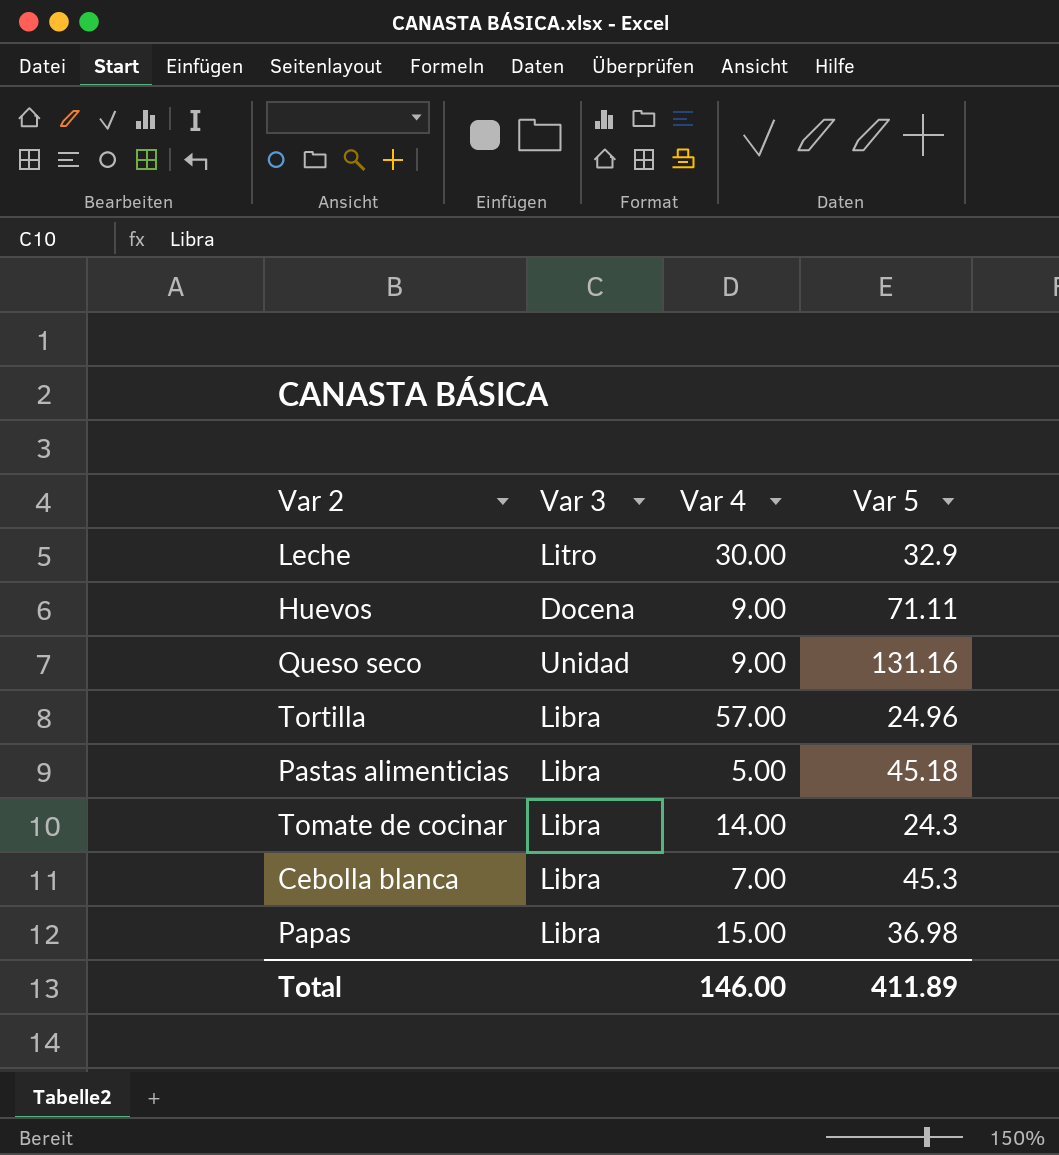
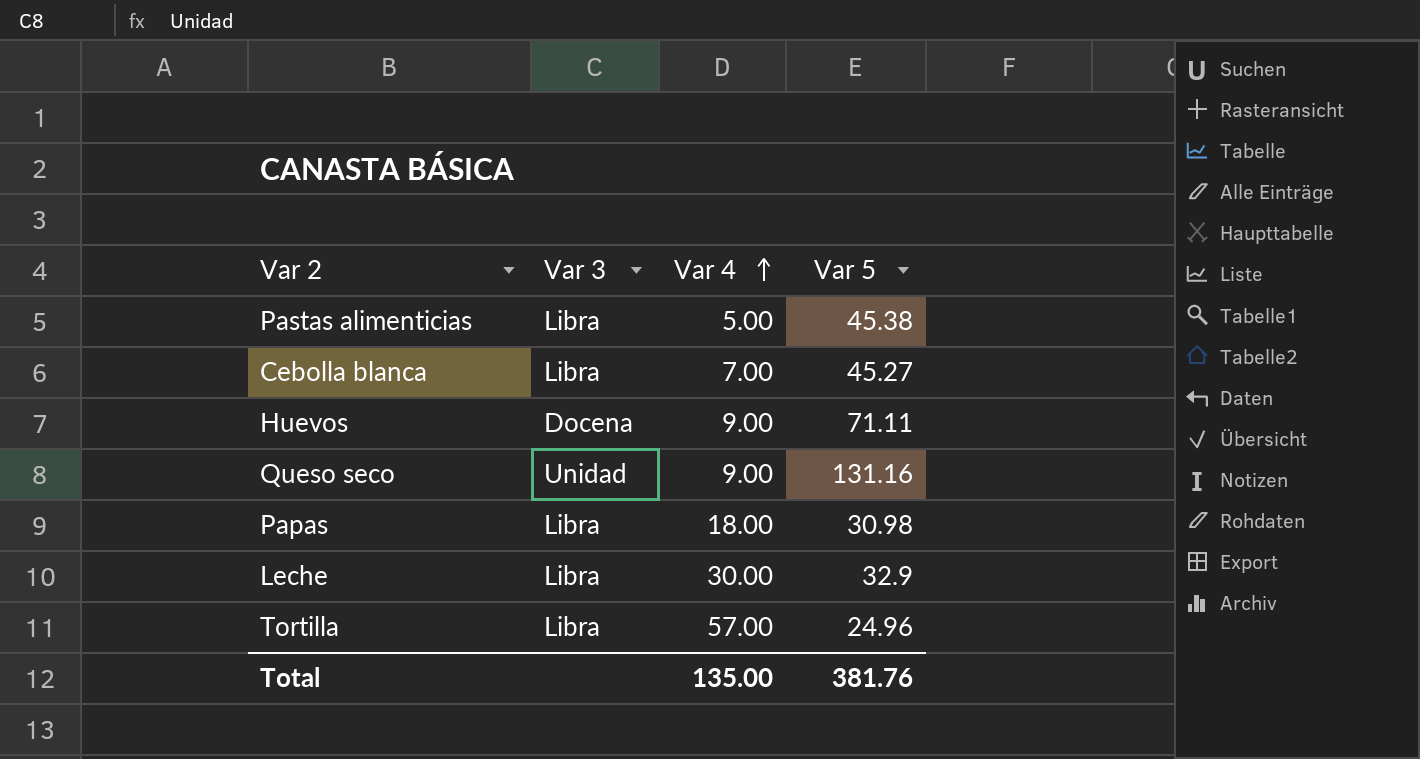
row order: none -> Var 4 ascending
row Tomate de cocinar: Libra | 14.00 | 24.3 -> none
Pastas alimenticias | Var 5: 45.18 -> 45.38
Cebolla blanca | Var 5: 45.3 -> 45.27
Papas | Var 4: 15.00 -> 18.00
Papas | Var 5: 36.98 -> 30.98
Leche | Var 3: Litro -> Libra
Total | Var 4: 146.00 -> 135.00
Total | Var 5: 411.89 -> 381.76

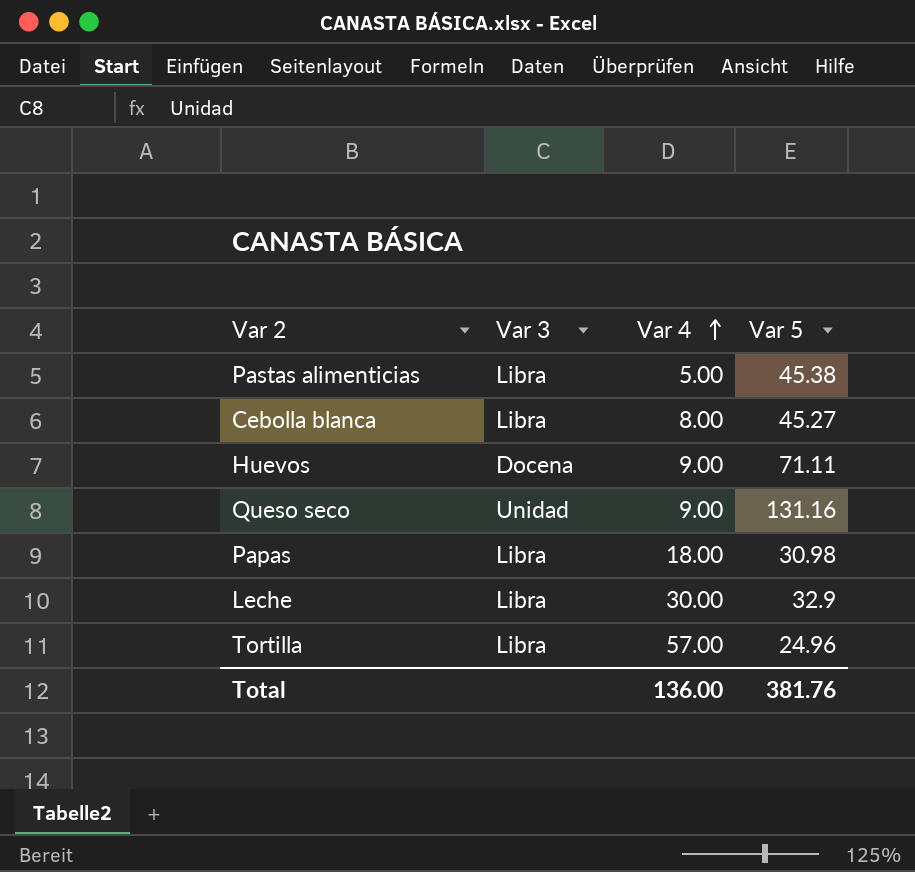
Cebolla blanca | Var 4: 7.00 -> 8.00
Total | Var 4: 135.00 -> 136.00

